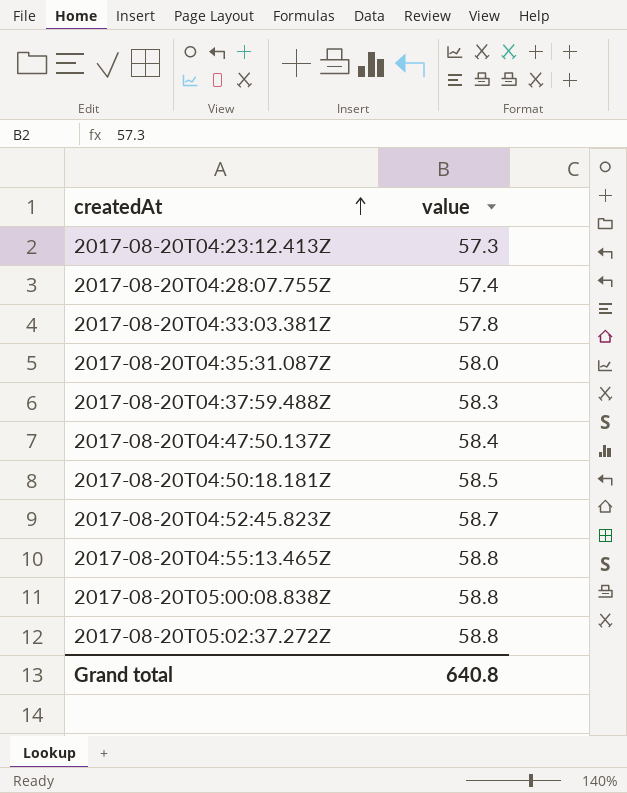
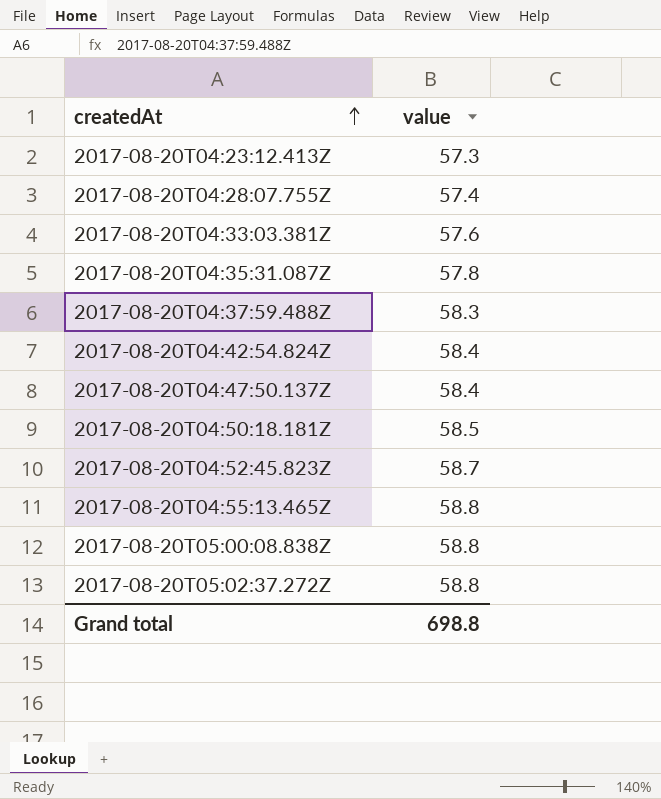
2017-08-20T04:33:03.381Z | value: 57.8 -> 57.6
2017-08-20T04:35:31.087Z | value: 58.0 -> 57.8
row 2017-08-20T04:42:54.824Z: none -> 58.4
Grand total | value: 640.8 -> 698.8

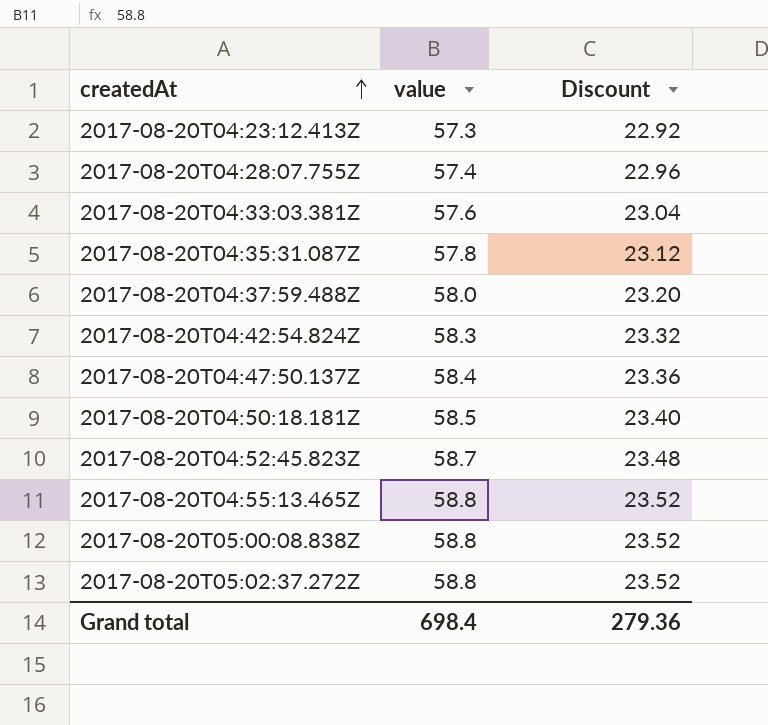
column Discount | formula: none -> [value] * 0.4
2017-08-20T04:37:59.488Z | value: 58.3 -> 58.0
2017-08-20T04:42:54.824Z | value: 58.4 -> 58.3
Grand total | value: 698.8 -> 698.4

